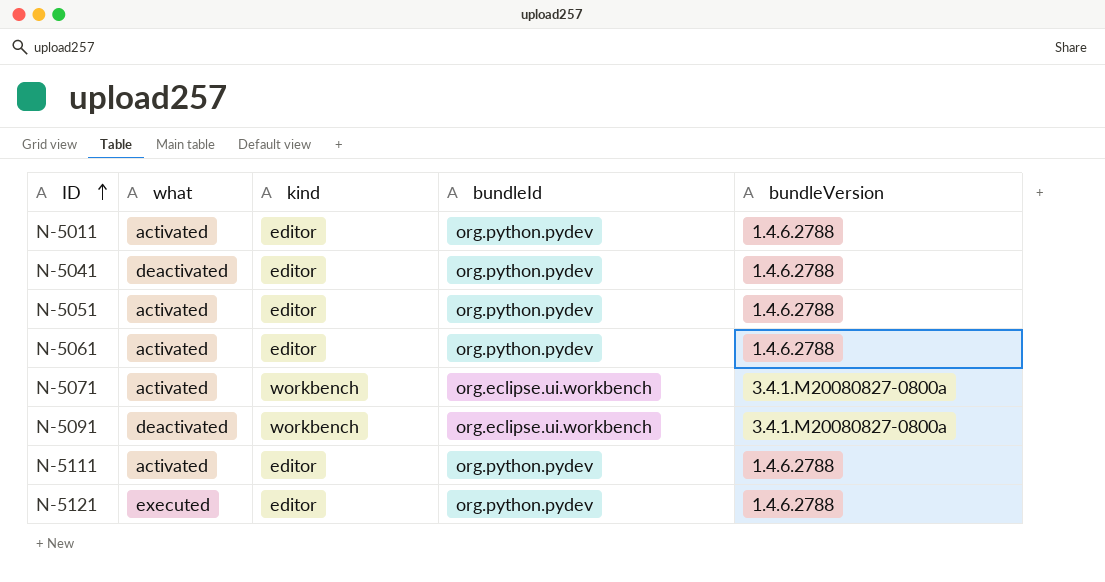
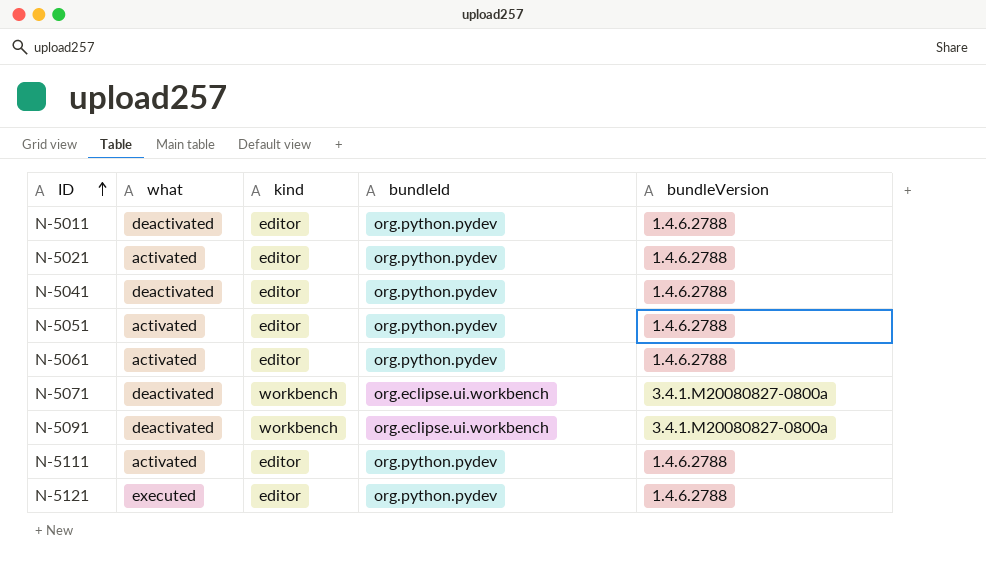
N-5011 | what: activated -> deactivated
row N-5021: none -> activated | editor | org.python.pydev | 1.4.6.2788
N-5071 | what: activated -> deactivated

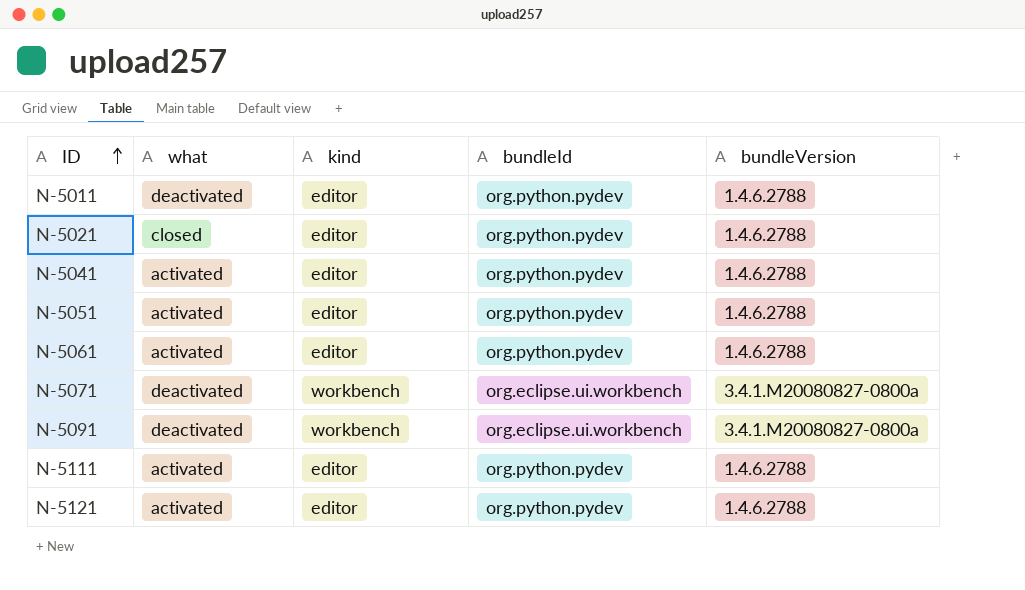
N-5021 | what: activated -> closed
N-5041 | what: deactivated -> activated
N-5121 | what: executed -> activated

